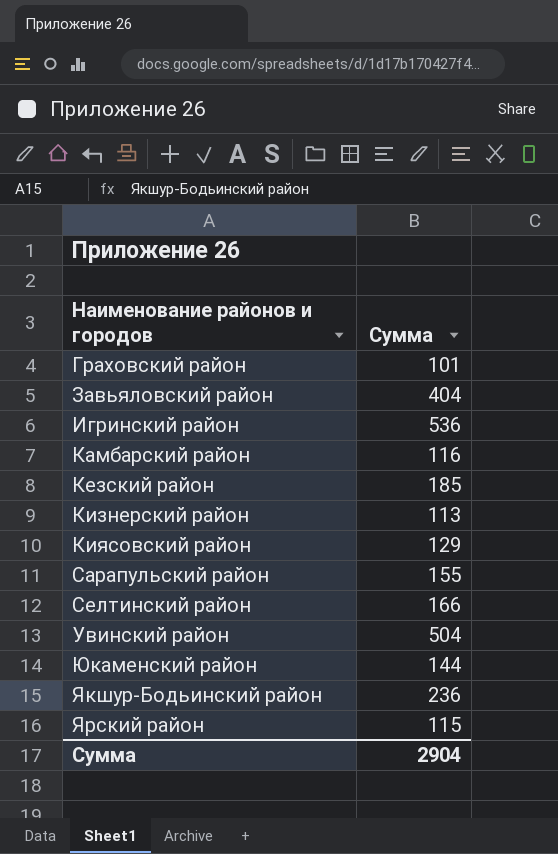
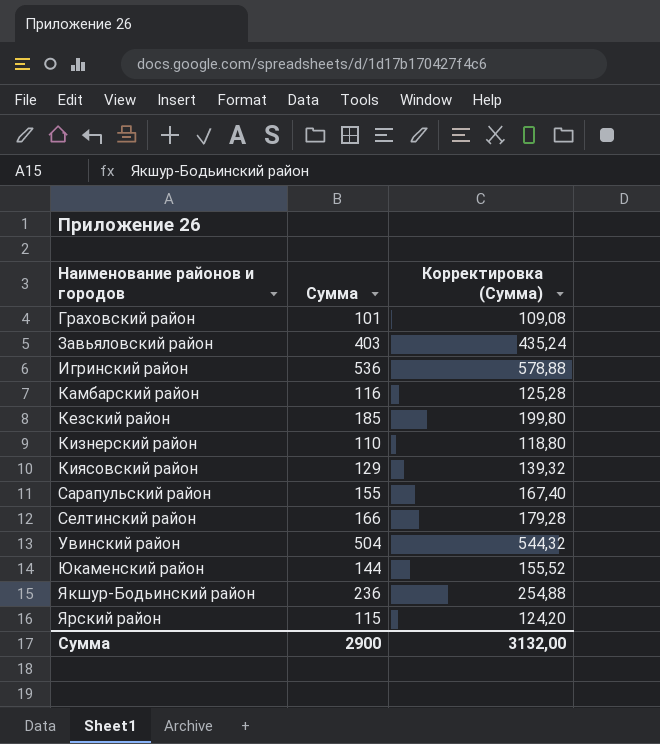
column Корректировка (Сумма) | formula: none -> [Сумма] * 1,08
Завьяловский район | Сумма: 404 -> 403
Кизнерский район | Сумма: 113 -> 110
Сумма | Сумма: 2904 -> 2900

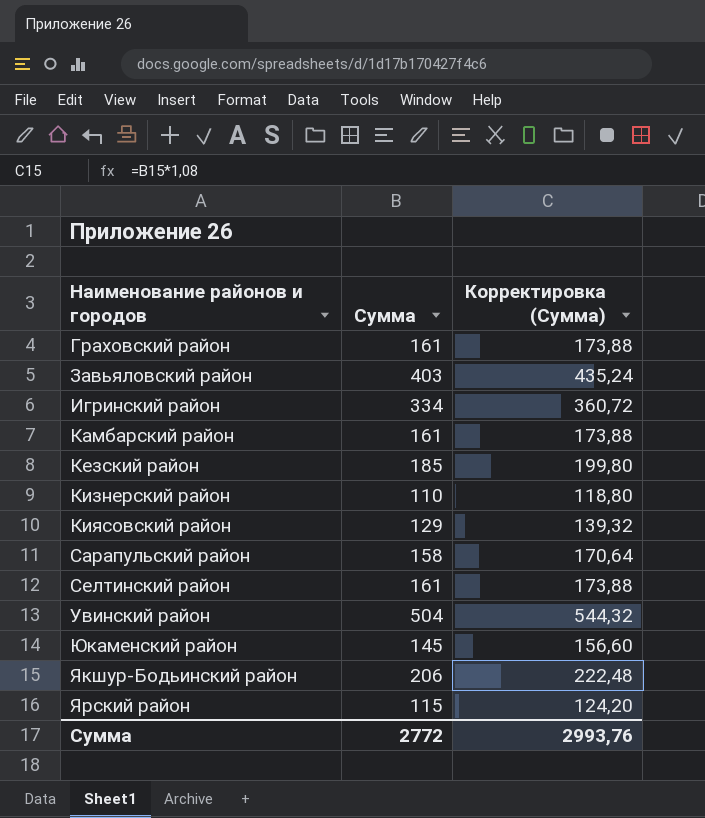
Граховский район | Сумма: 101 -> 161
Граховский район | Корректировка (Сумма): 109,08 -> 173,88
Игринский район | Сумма: 536 -> 334
Игринский район | Корректировка (Сумма): 578,88 -> 360,72
Камбарский район | Сумма: 116 -> 161
Камбарский район | Корректировка (Сумма): 125,28 -> 173,88
Сарапульский район | Сумма: 155 -> 158
Сарапульский район | Корректировка (Сумма): 167,40 -> 170,64
Селтинский район | Сумма: 166 -> 161
Селтинский район | Корректировка (Сумма): 179,28 -> 173,88
Юкаменский район | Сумма: 144 -> 145
Юкаменский район | Корректировка (Сумма): 155,52 -> 156,60
Якшур-Бодьинский район | Сумма: 236 -> 206
Якшур-Бодьинский район | Корректировка (Сумма): 254,88 -> 222,48
Сумма | Сумма: 2900 -> 2772
Сумма | Корректировка (Сумма): 3132,00 -> 2993,76

